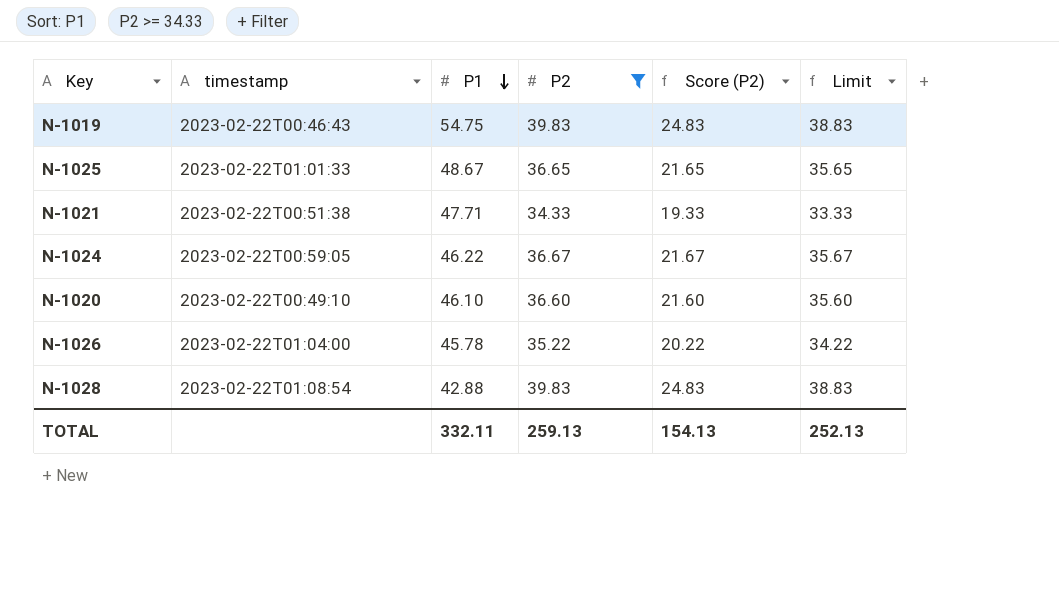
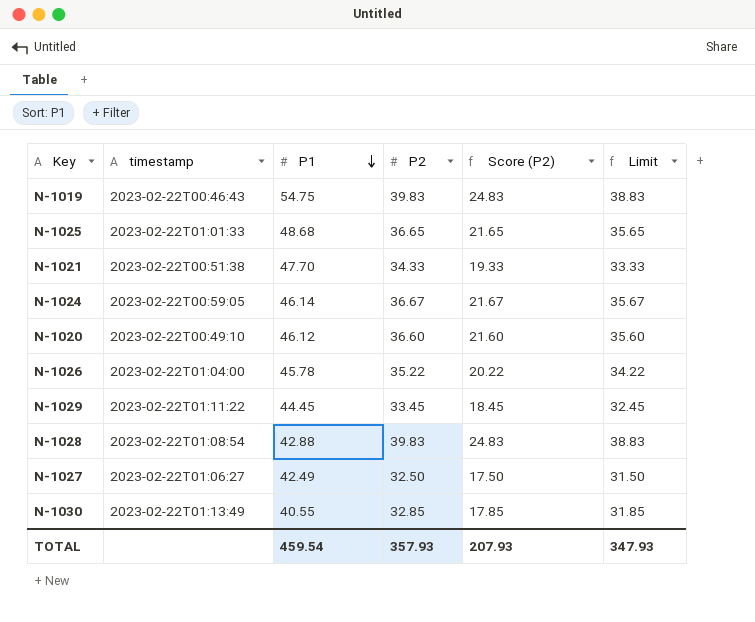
filter: P2 >= 34.33 -> none
N-1025 | P1: 48.67 -> 48.68
N-1021 | P1: 47.71 -> 47.70
N-1024 | P1: 46.22 -> 46.14
N-1020 | P1: 46.10 -> 46.12
TOTAL | P1: 332.11 -> 459.54
TOTAL | P2: 259.13 -> 357.93
TOTAL | Score (P2): 154.13 -> 207.93
TOTAL | Limit: 252.13 -> 347.93

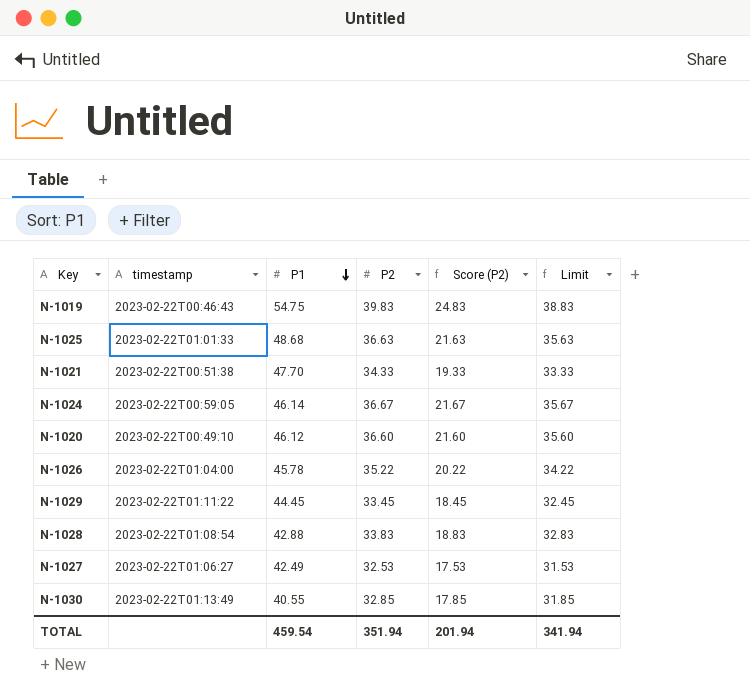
N-1025 | P2: 36.65 -> 36.63
N-1025 | Score (P2): 21.65 -> 21.63
N-1025 | Limit: 35.65 -> 35.63
N-1028 | P2: 39.83 -> 33.83
N-1028 | Score (P2): 24.83 -> 18.83
N-1028 | Limit: 38.83 -> 32.83
N-1027 | P2: 32.50 -> 32.53
N-1027 | Score (P2): 17.50 -> 17.53
N-1027 | Limit: 31.50 -> 31.53
TOTAL | P2: 357.93 -> 351.94
TOTAL | Score (P2): 207.93 -> 201.94
TOTAL | Limit: 347.93 -> 341.94

